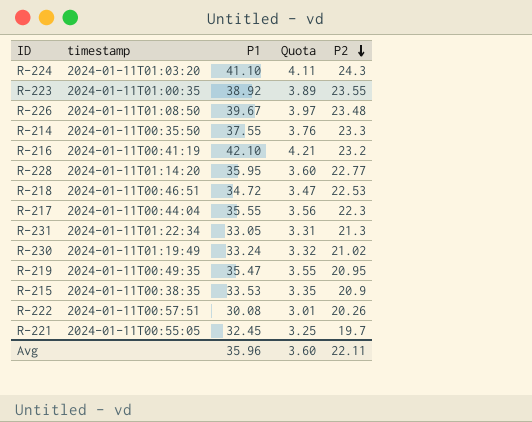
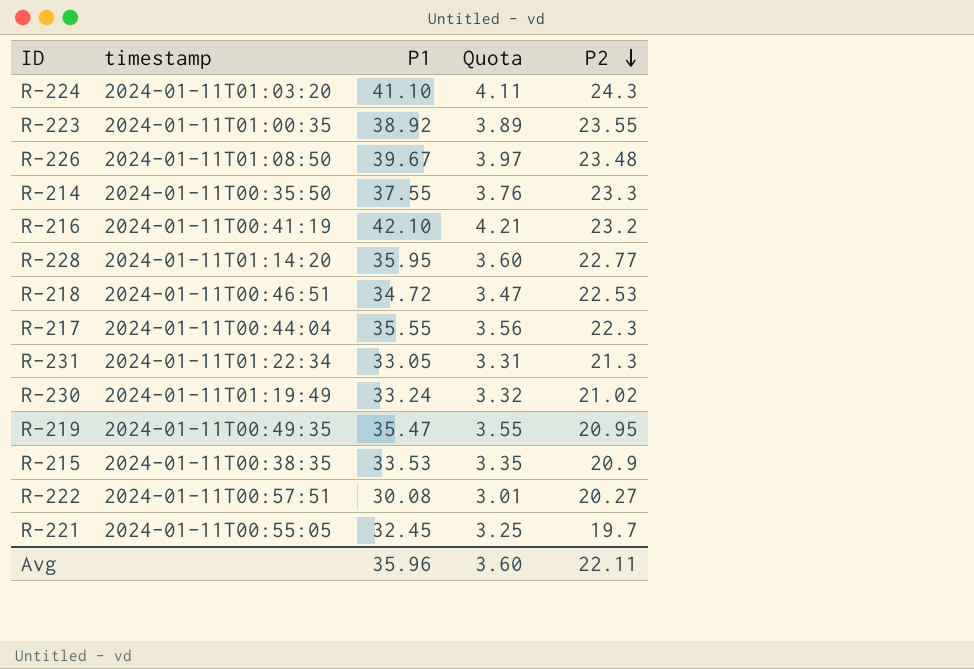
R-222 | P2: 20.26 -> 20.27

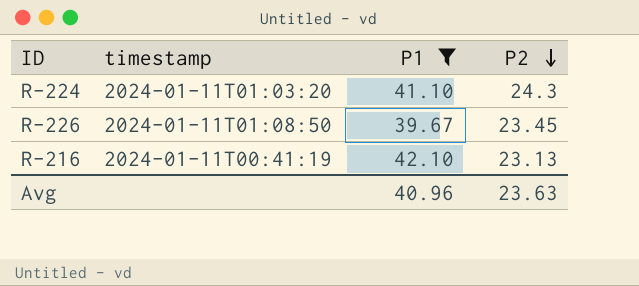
filter: none -> P1 >= 39.67
column Quota | formula: [P1] * 0.1 -> none
R-226 | P2: 23.48 -> 23.45
R-216 | P2: 23.2 -> 23.13
Avg | P1: 35.96 -> 40.96
Avg | P2: 22.11 -> 23.63

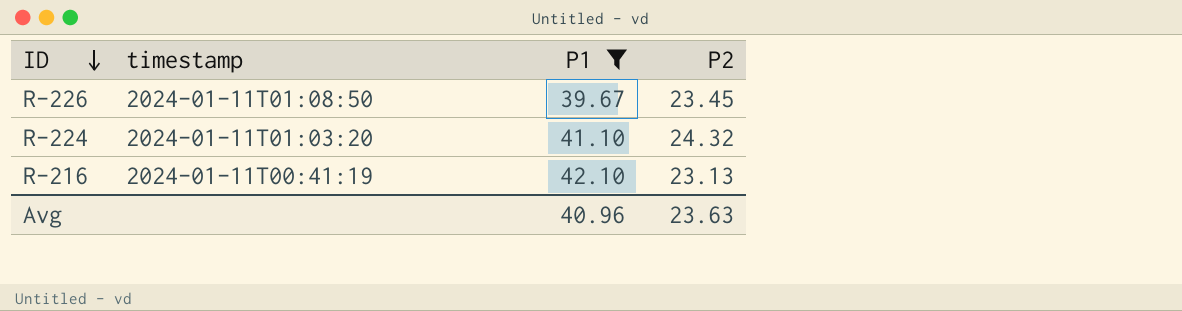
row order: P2 descending -> ID descending
R-224 | P2: 24.3 -> 24.32

